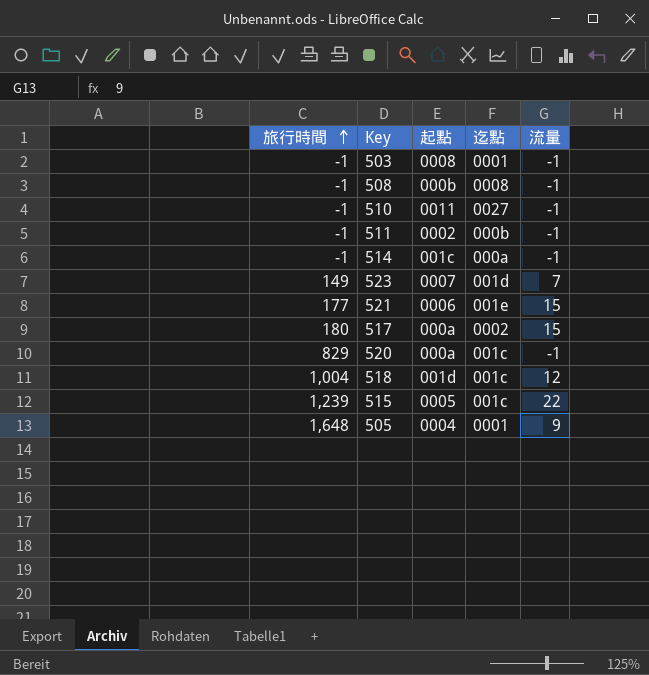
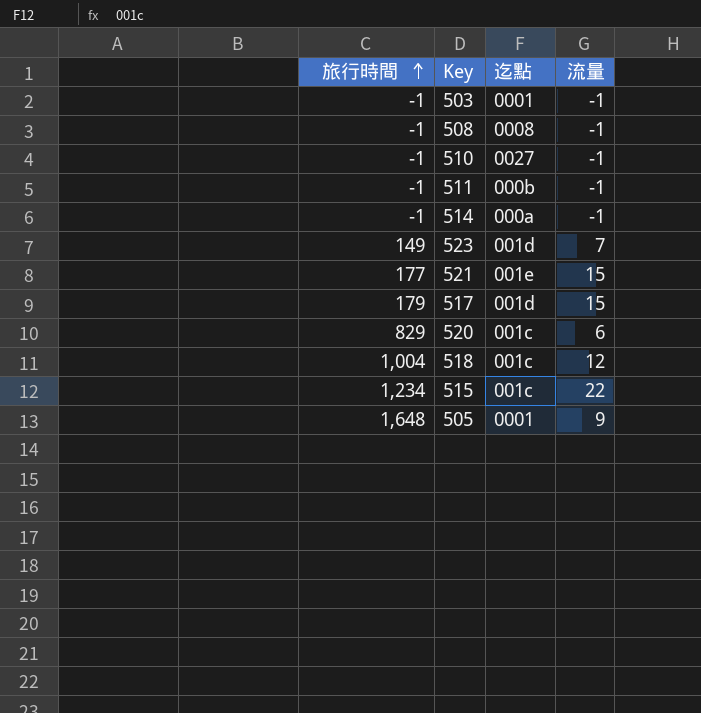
column 起點 | position: 3 -> none
517 | 旅行時間: 180 -> 179
517 | 迄點: 0002 -> 001d
520 | 流量: -1 -> 6
515 | 旅行時間: 1,239 -> 1,234

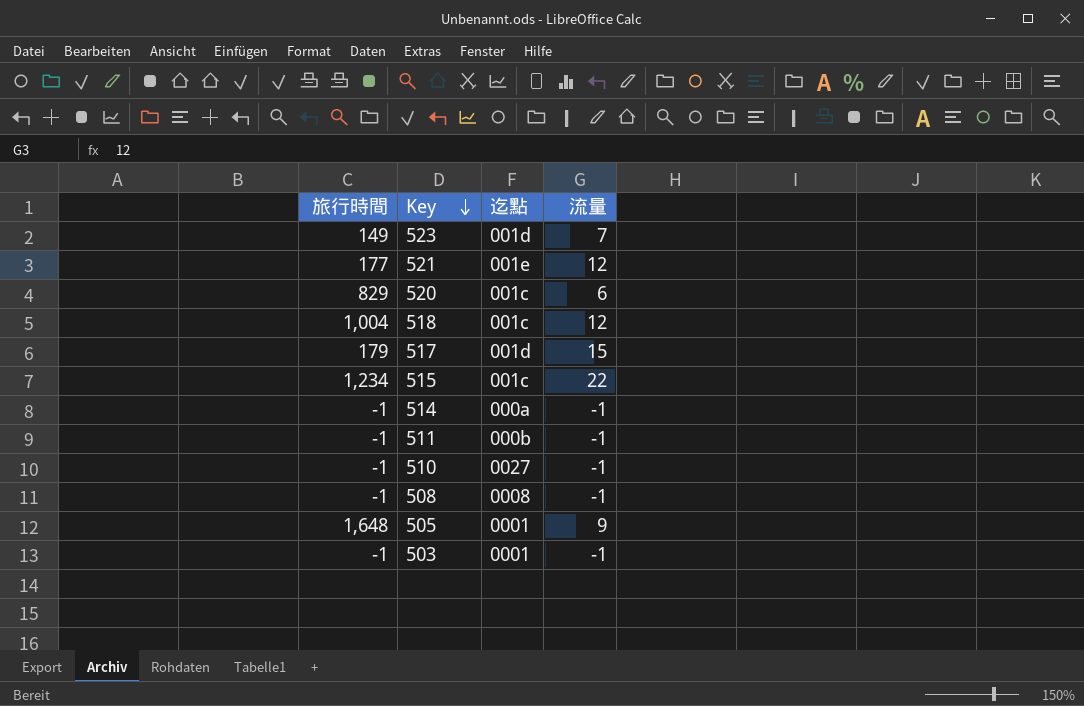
row order: 旅行時間 ascending -> Key descending
521 | 流量: 15 -> 12

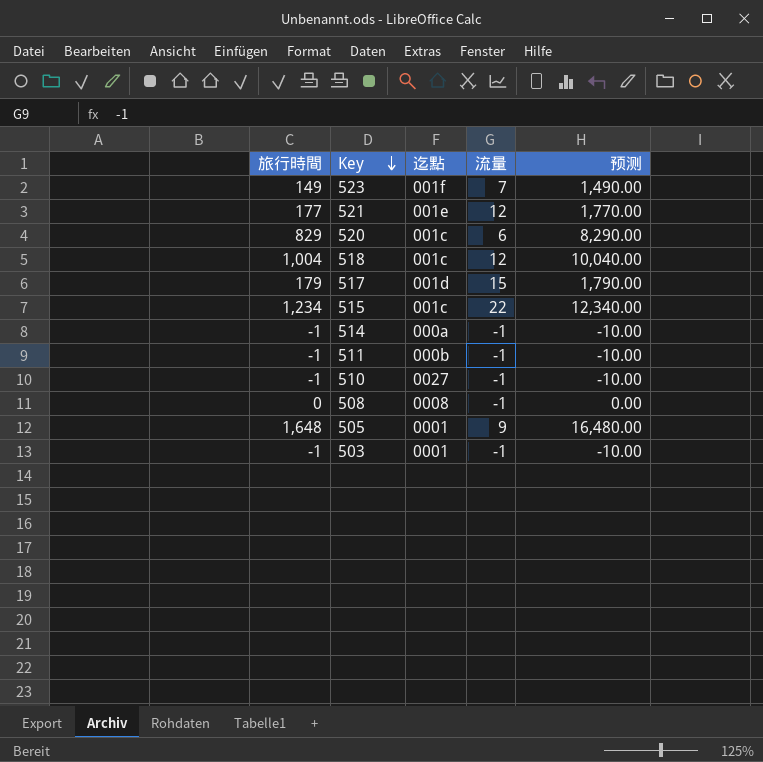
column 预测 | formula: none -> [旅行時間] * 10
523 | 迄點: 001d -> 001f
508 | 旅行時間: -1 -> 0

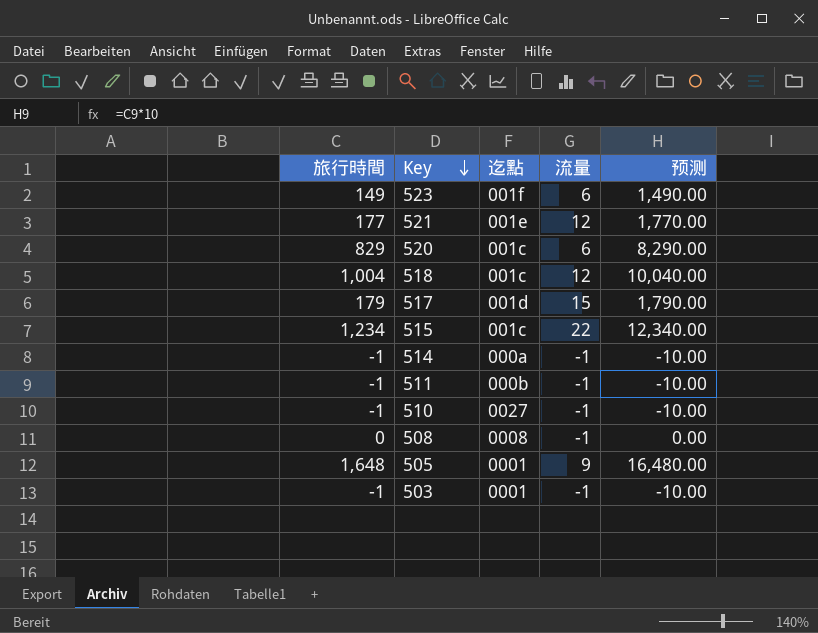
523 | 流量: 7 -> 6

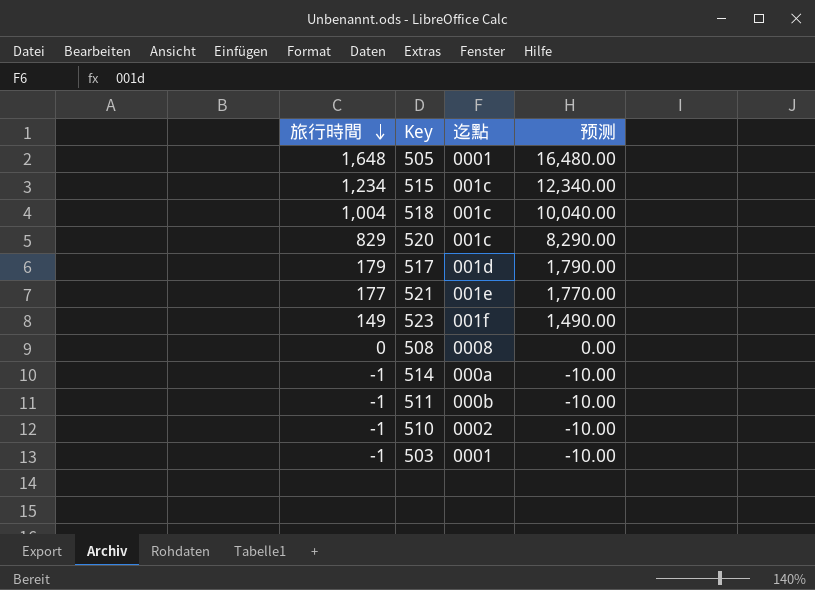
row order: Key descending -> 旅行時間 descending
column 流量 | position: 4 -> none
510 | 迄點: 0027 -> 0002

